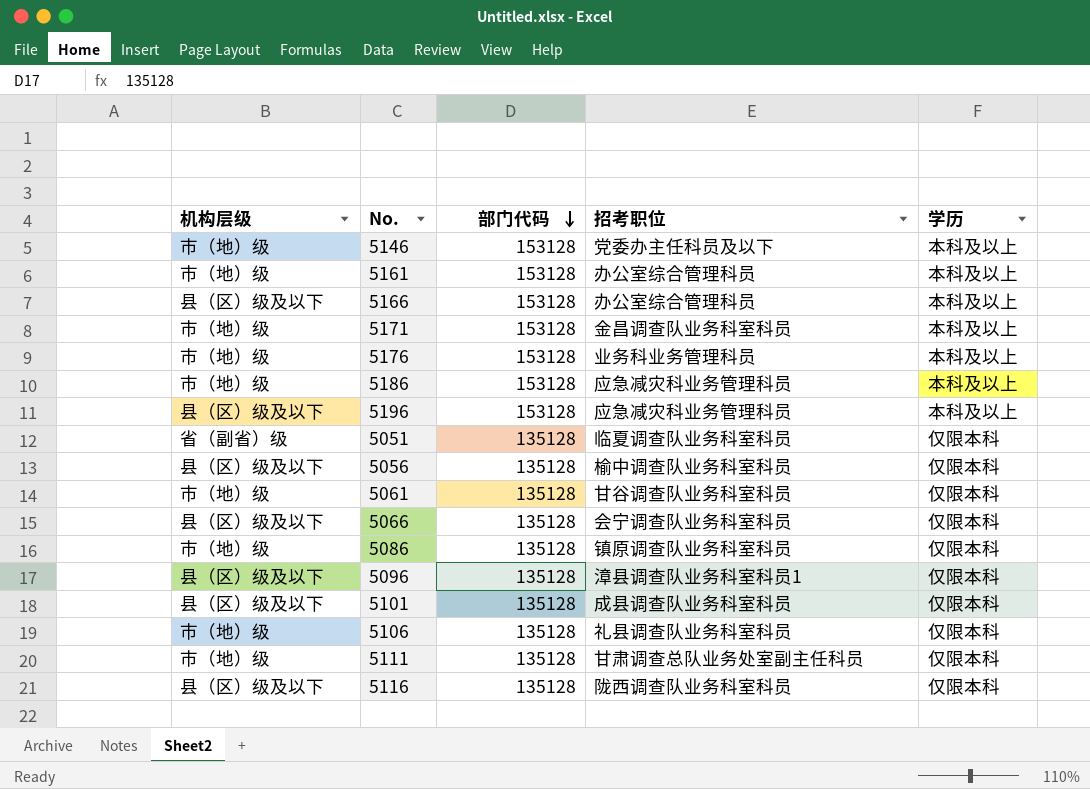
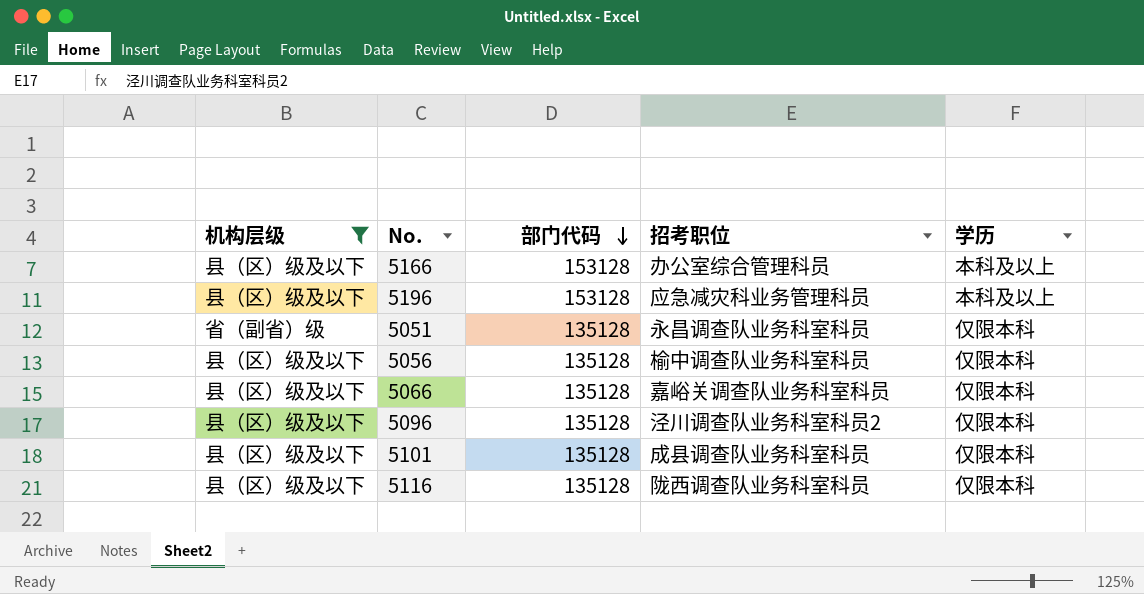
filter: none -> 机构层级 != 市（地）级
5051 | 招考职位: 临夏调查队业务科室科员 -> 永昌调查队业务科室科员
5066 | 招考职位: 会宁调查队业务科室科员 -> 嘉峪关调查队业务科室科员
5096 | 招考职位: 漳县调查队业务科室科员1 -> 泾川调查队业务科室科员2

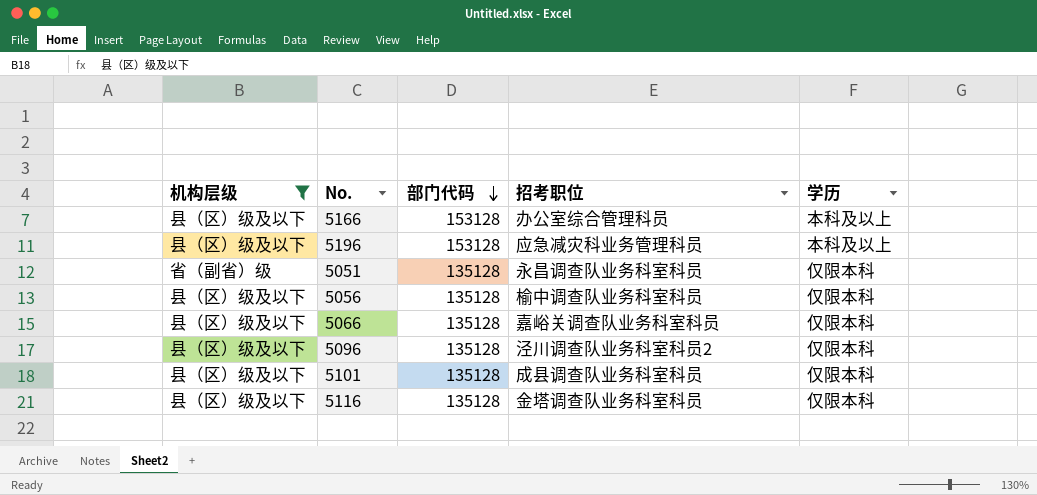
5116 | 招考职位: 陇西调查队业务科室科员 -> 金塔调查队业务科室科员

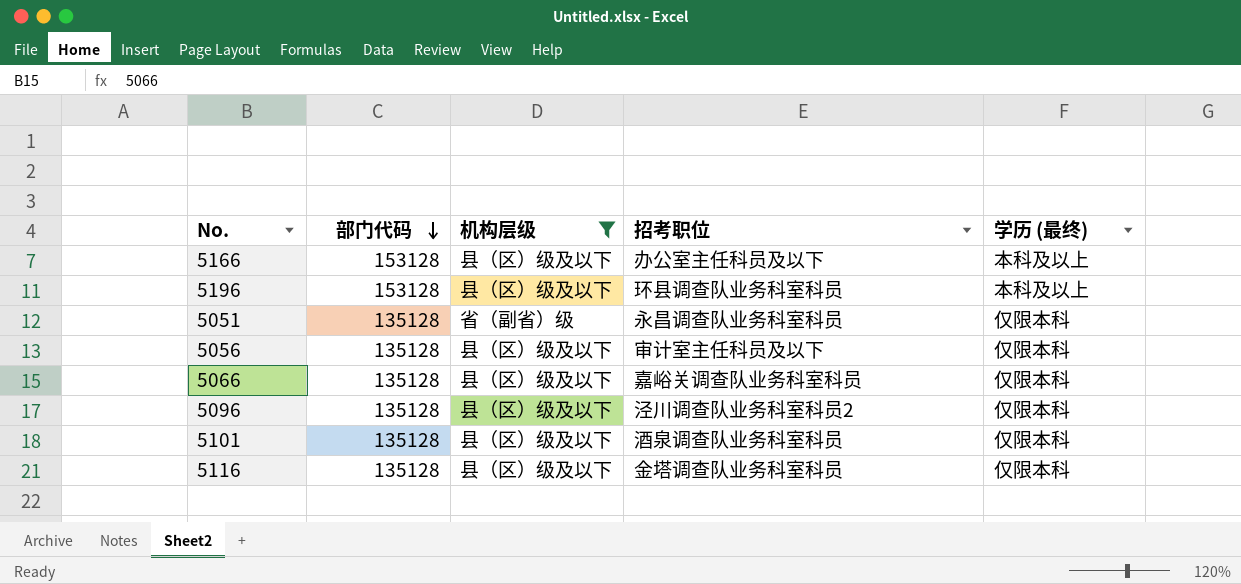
column 机构层级 | position: 1 -> 3
column name: 学历 -> 学历 (最终)
5166 | 招考职位: 办公室综合管理科员 -> 办公室主任科员及以下
5196 | 招考职位: 应急减灾科业务管理科员 -> 环县调查队业务科室科员
5056 | 招考职位: 榆中调查队业务科室科员 -> 审计室主任科员及以下
5101 | 招考职位: 成县调查队业务科室科员 -> 酒泉调查队业务科室科员

